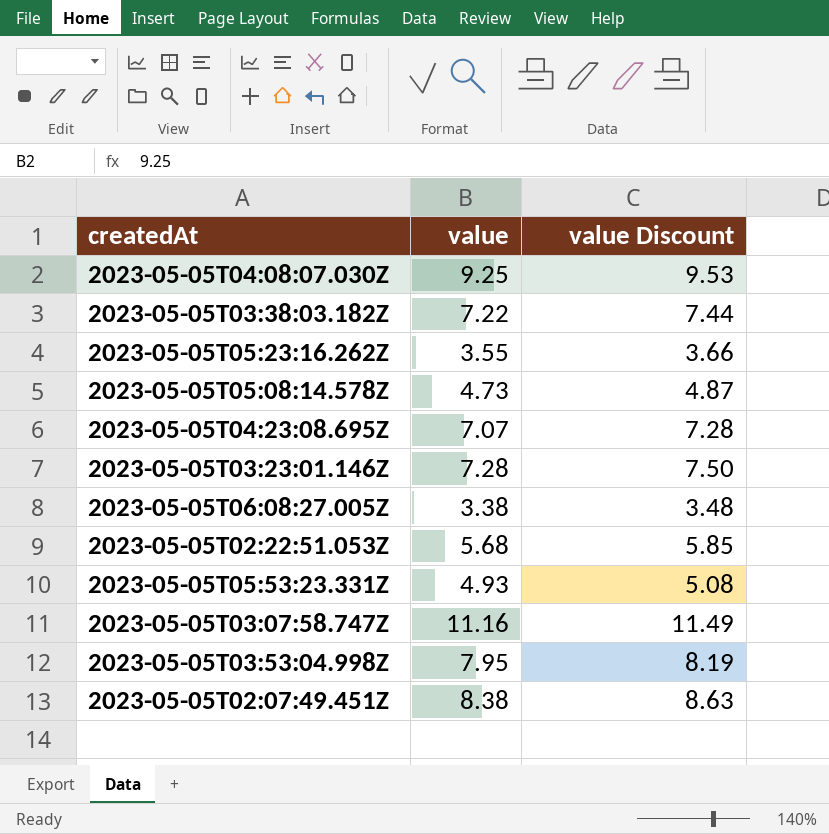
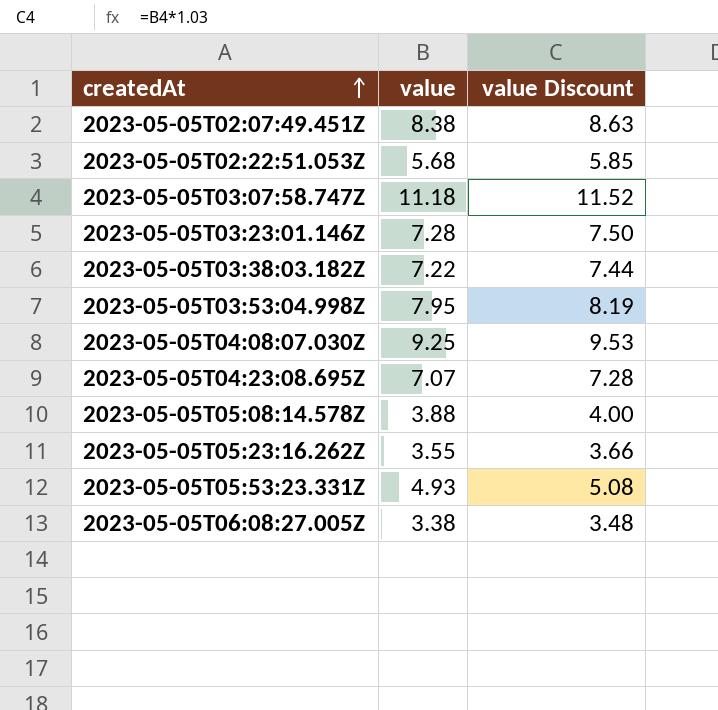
row order: none -> createdAt ascending
2023-05-05T03:07:58.747Z | value: 11.16 -> 11.18
2023-05-05T03:07:58.747Z | value Discount: 11.49 -> 11.52
2023-05-05T05:08:14.578Z | value: 4.73 -> 3.88
2023-05-05T05:08:14.578Z | value Discount: 4.87 -> 4.00

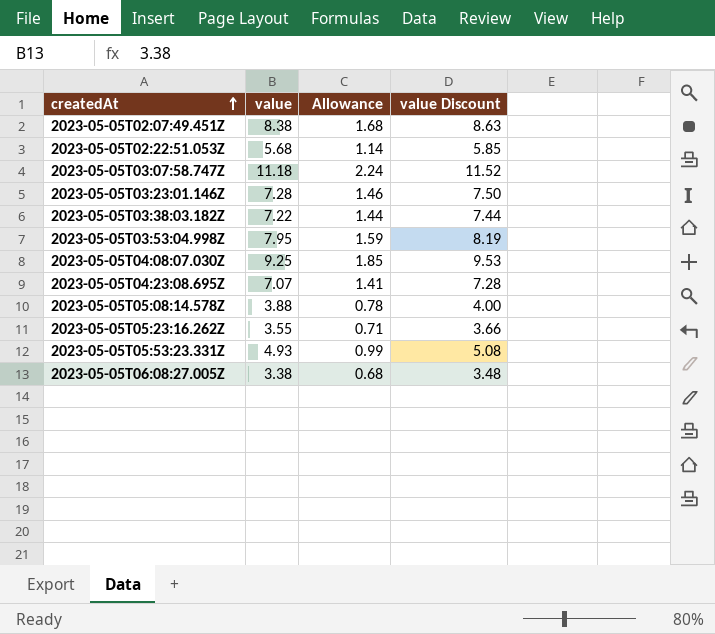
column Allowance | formula: none -> [value] * 0.2

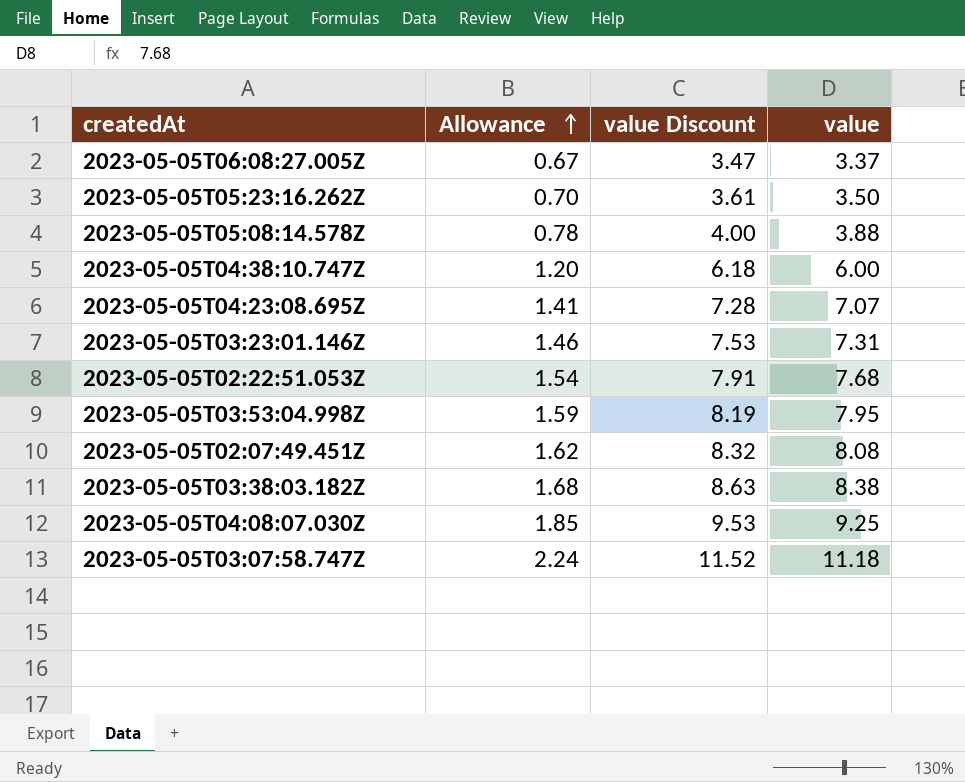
row order: createdAt ascending -> Allowance ascending
column value | position: 2 -> 4
row 2023-05-05T05:53:23.331Z: 4.93 | 0.99 | 5.08 -> none
2023-05-05T06:08:27.005Z | Allowance: 0.68 -> 0.67
2023-05-05T06:08:27.005Z | value Discount: 3.48 -> 3.47
2023-05-05T06:08:27.005Z | value: 3.38 -> 3.37
2023-05-05T05:23:16.262Z | Allowance: 0.71 -> 0.70
2023-05-05T05:23:16.262Z | value Discount: 3.66 -> 3.61
2023-05-05T05:23:16.262Z | value: 3.55 -> 3.50
row 2023-05-05T04:38:10.747Z: none -> 1.20 | 6.18 | 6.00
2023-05-05T03:23:01.146Z | value Discount: 7.50 -> 7.53
2023-05-05T03:23:01.146Z | value: 7.28 -> 7.31
2023-05-05T02:22:51.053Z | Allowance: 1.14 -> 1.54
2023-05-05T02:22:51.053Z | value Discount: 5.85 -> 7.91
2023-05-05T02:22:51.053Z | value: 5.68 -> 7.68
2023-05-05T02:07:49.451Z | Allowance: 1.68 -> 1.62
2023-05-05T02:07:49.451Z | value Discount: 8.63 -> 8.32
2023-05-05T02:07:49.451Z | value: 8.38 -> 8.08
2023-05-05T03:38:03.182Z | Allowance: 1.44 -> 1.68
2023-05-05T03:38:03.182Z | value Discount: 7.44 -> 8.63
2023-05-05T03:38:03.182Z | value: 7.22 -> 8.38

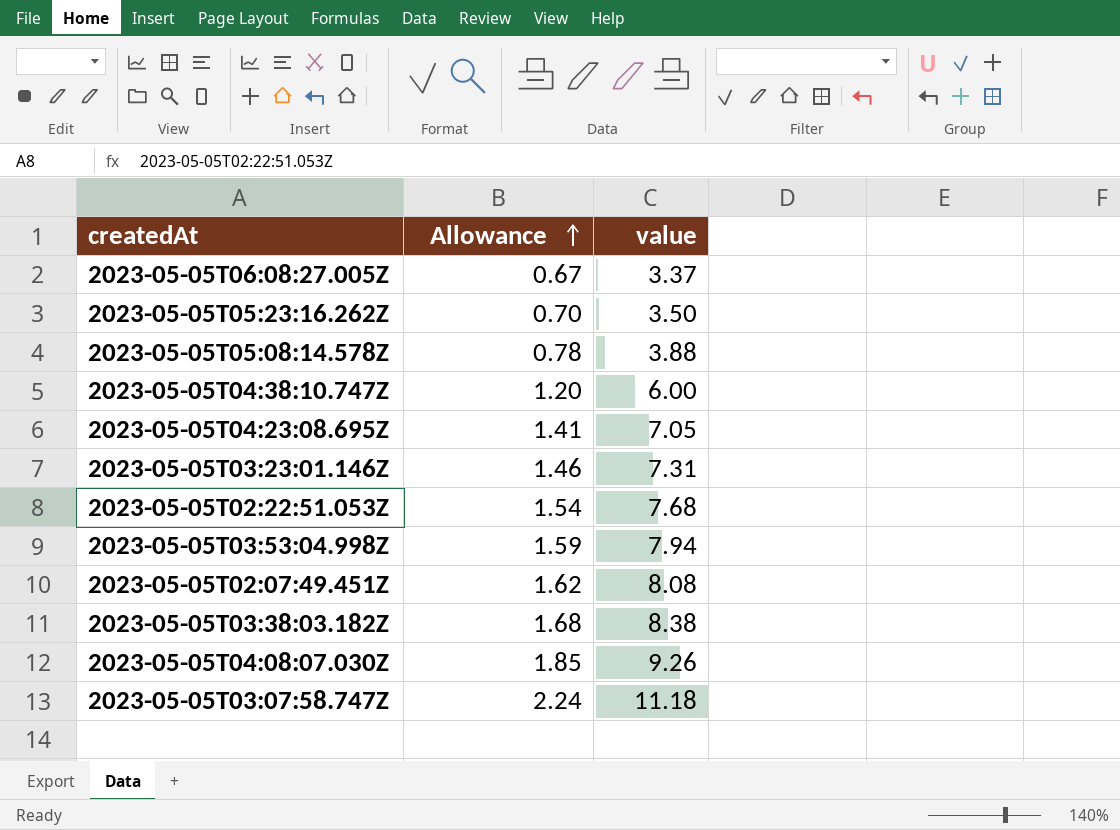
column value Discount | formula: [value] * 1.03 -> none
2023-05-05T04:23:08.695Z | value: 7.07 -> 7.05
2023-05-05T03:53:04.998Z | value: 7.95 -> 7.94
2023-05-05T04:08:07.030Z | value: 9.25 -> 9.26

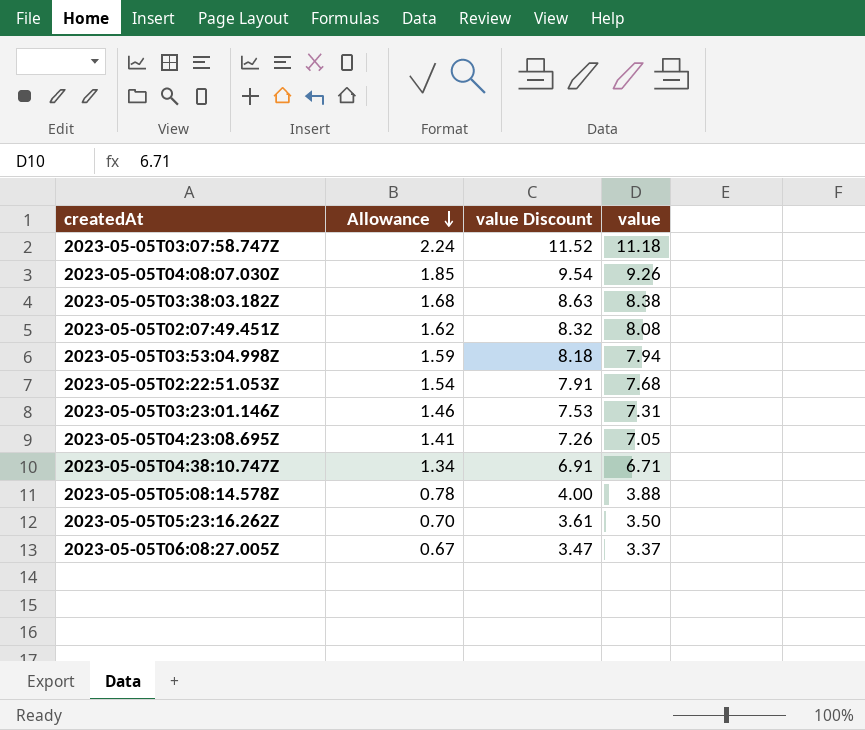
row order: Allowance ascending -> Allowance descending
column value Discount | formula: none -> [value] * 1.03
2023-05-05T04:38:10.747Z | Allowance: 1.20 -> 1.34
2023-05-05T04:38:10.747Z | value: 6.00 -> 6.71

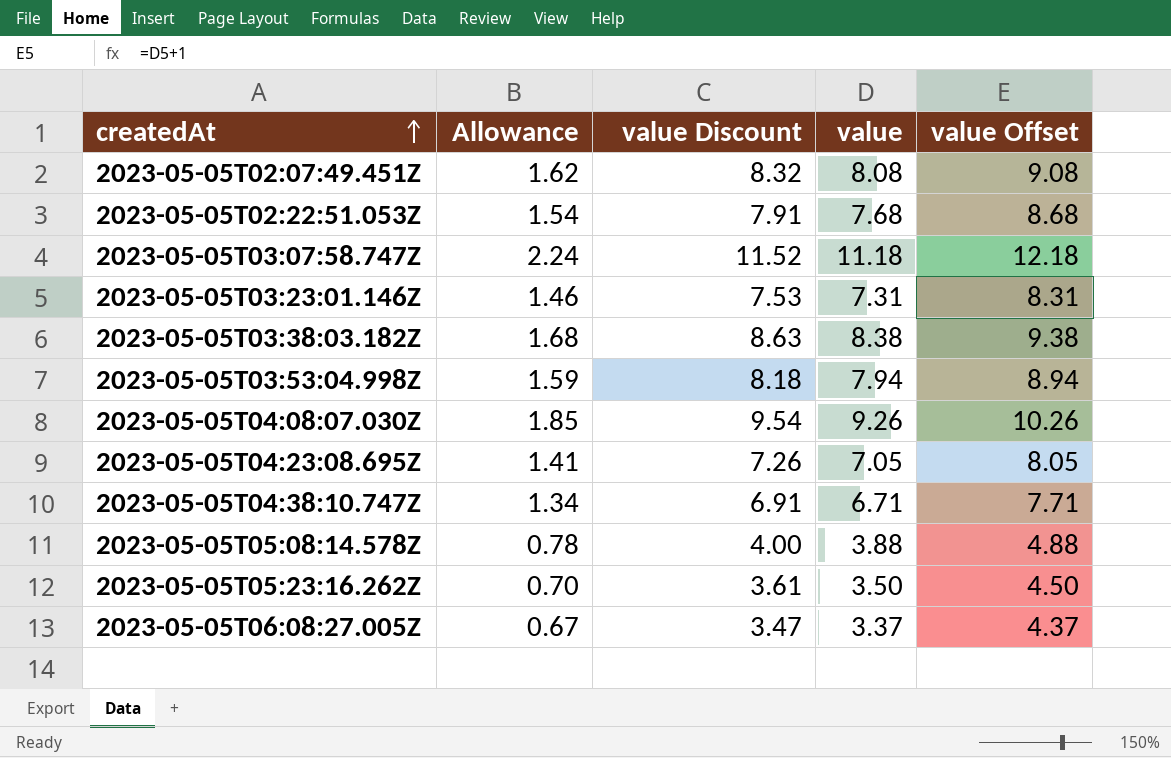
row order: Allowance descending -> createdAt ascending
column value Offset | formula: none -> [value] + 1

